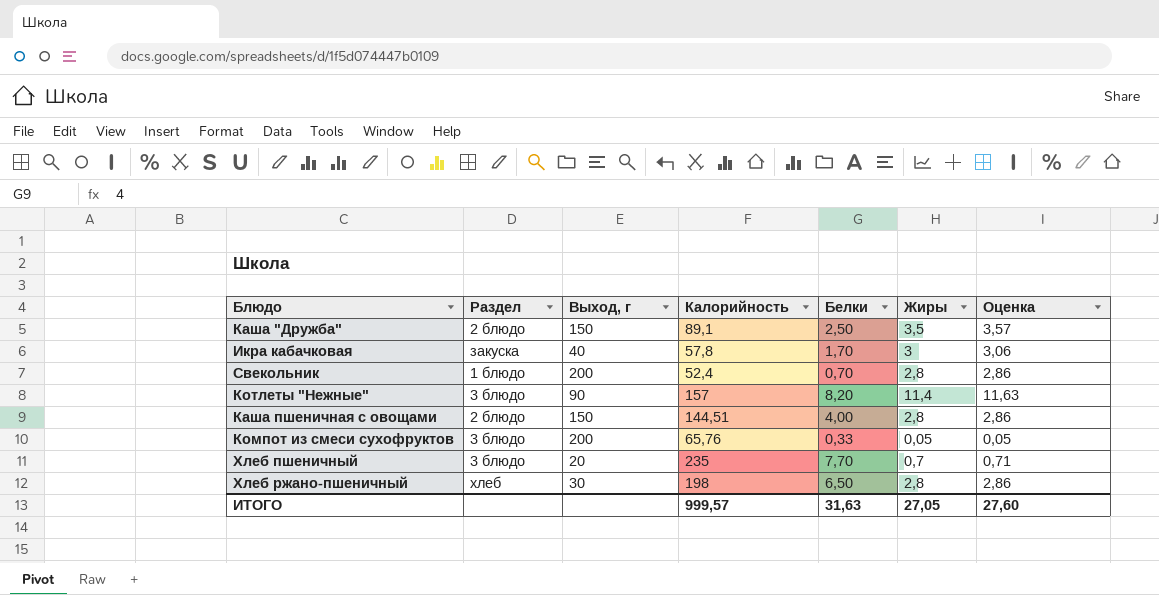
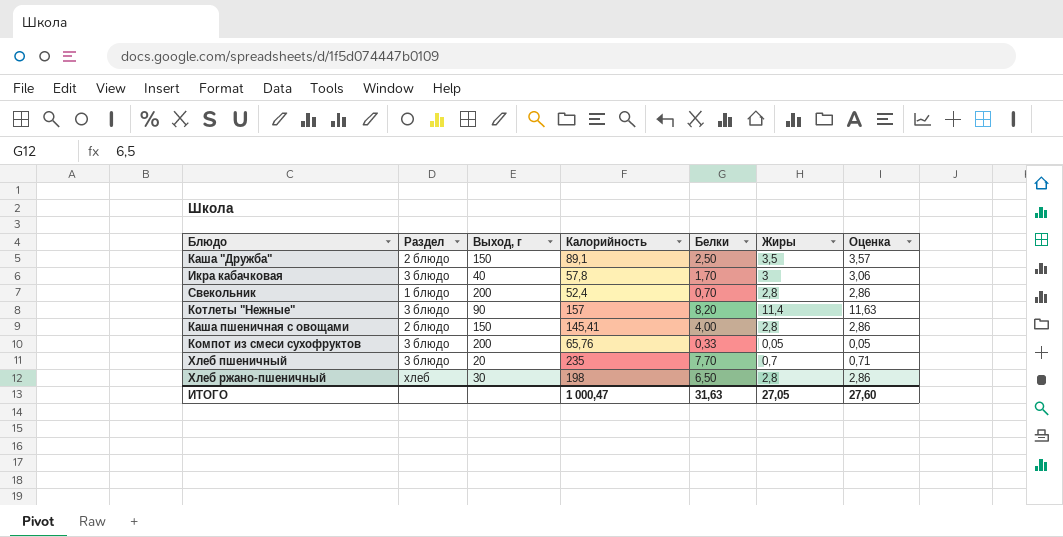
Икра кабачковая | Раздел: закуска -> 3 блюдо
Каша пшеничная с овощами | Калорийность: 144,51 -> 145,41
ИТОГО | Калорийность: 999,57 -> 1 000,47

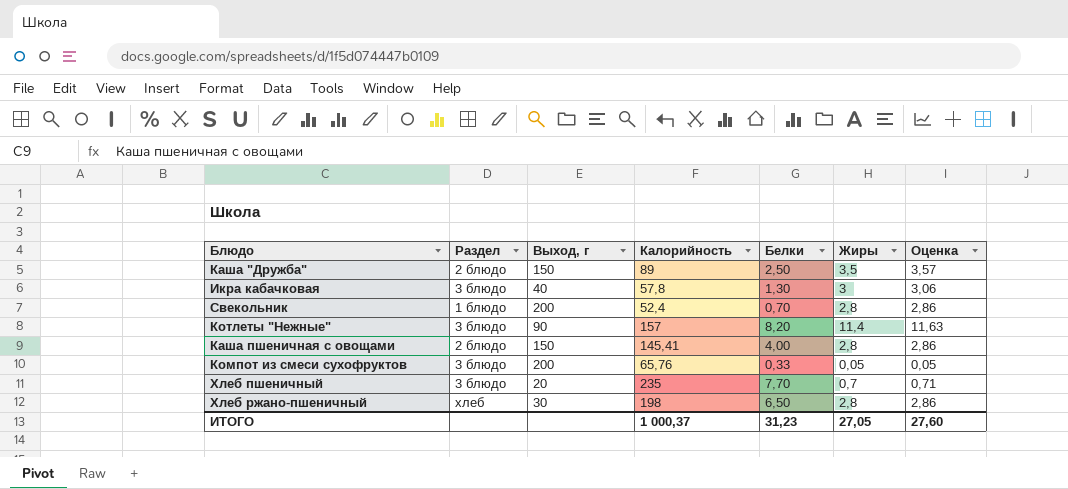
Каша "Дружба" | Калорийность: 89,1 -> 89
Икра кабачковая | Белки: 1,70 -> 1,30
ИТОГО | Калорийность: 1 000,47 -> 1 000,37
ИТОГО | Белки: 31,63 -> 31,23

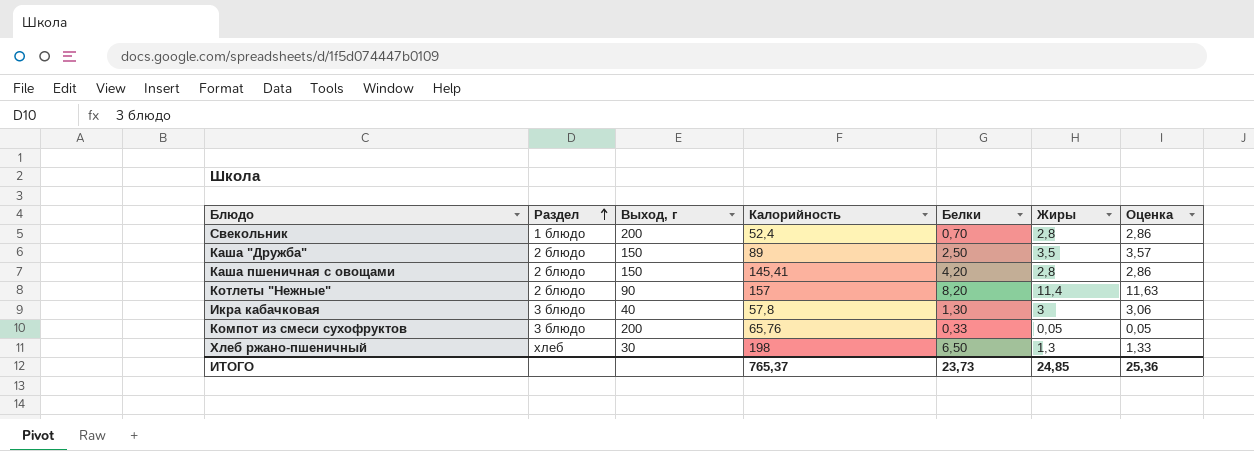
row order: none -> Раздел ascending
row Хлеб пшеничный: 3 блюдо | 20 | 235 | 7,70 | 0,7 | 0,71 -> none
Каша пшеничная с овощами | Белки: 4,00 -> 4,20
Котлеты "Нежные" | Раздел: 3 блюдо -> 2 блюдо
Хлеб ржано-пшеничный | Жиры: 2,8 -> 1,3
Хлеб ржано-пшеничный | Оценка: 2,86 -> 1,33
ИТОГО | Калорийность: 1 000,37 -> 765,37
ИТОГО | Белки: 31,23 -> 23,73
ИТОГО | Жиры: 27,05 -> 24,85
ИТОГО | Оценка: 27,60 -> 25,36

